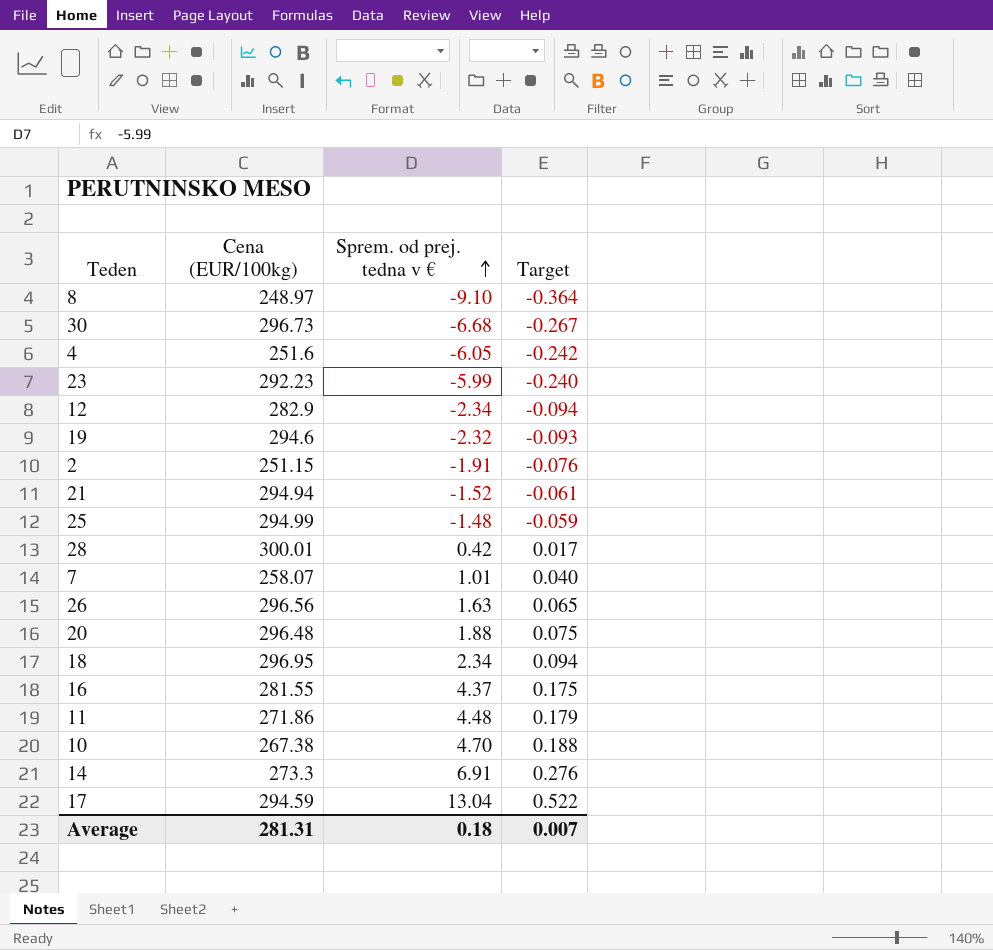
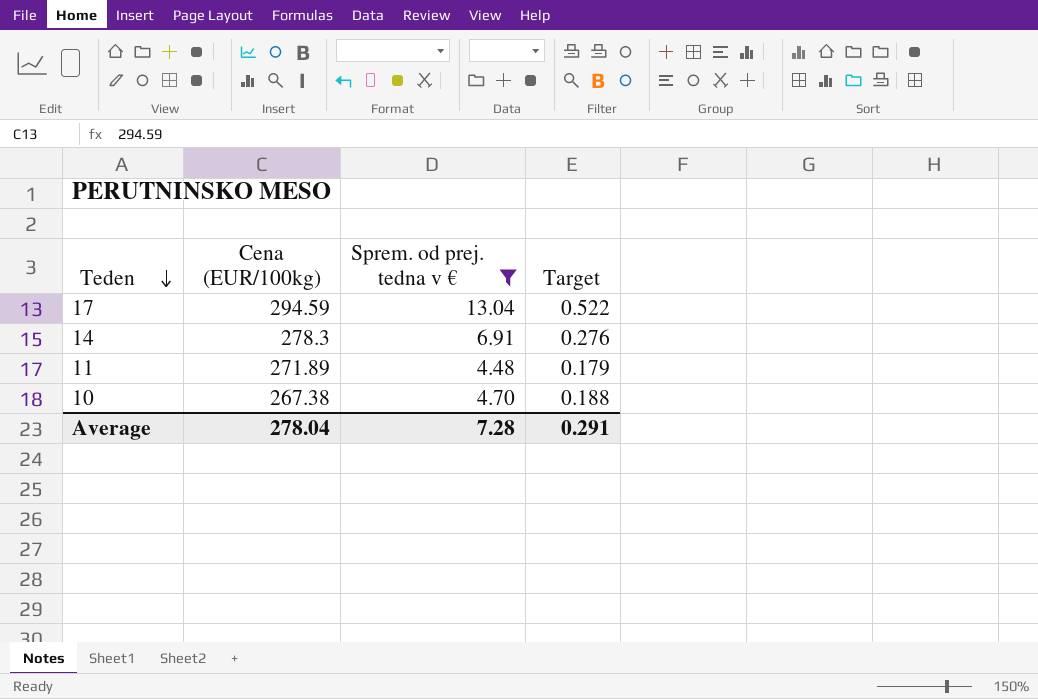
filter: none -> Sprem. od prej. tedna v € >= 4.48
row order: Sprem. od prej. tedna v € ascending -> Teden descending
14 | Cena (EUR/100kg): 273.3 -> 278.3
11 | Cena (EUR/100kg): 271.86 -> 271.89
Average | Cena (EUR/100kg): 281.31 -> 278.04
Average | Sprem. od prej. tedna v €: 0.18 -> 7.28
Average | Target: 0.007 -> 0.291

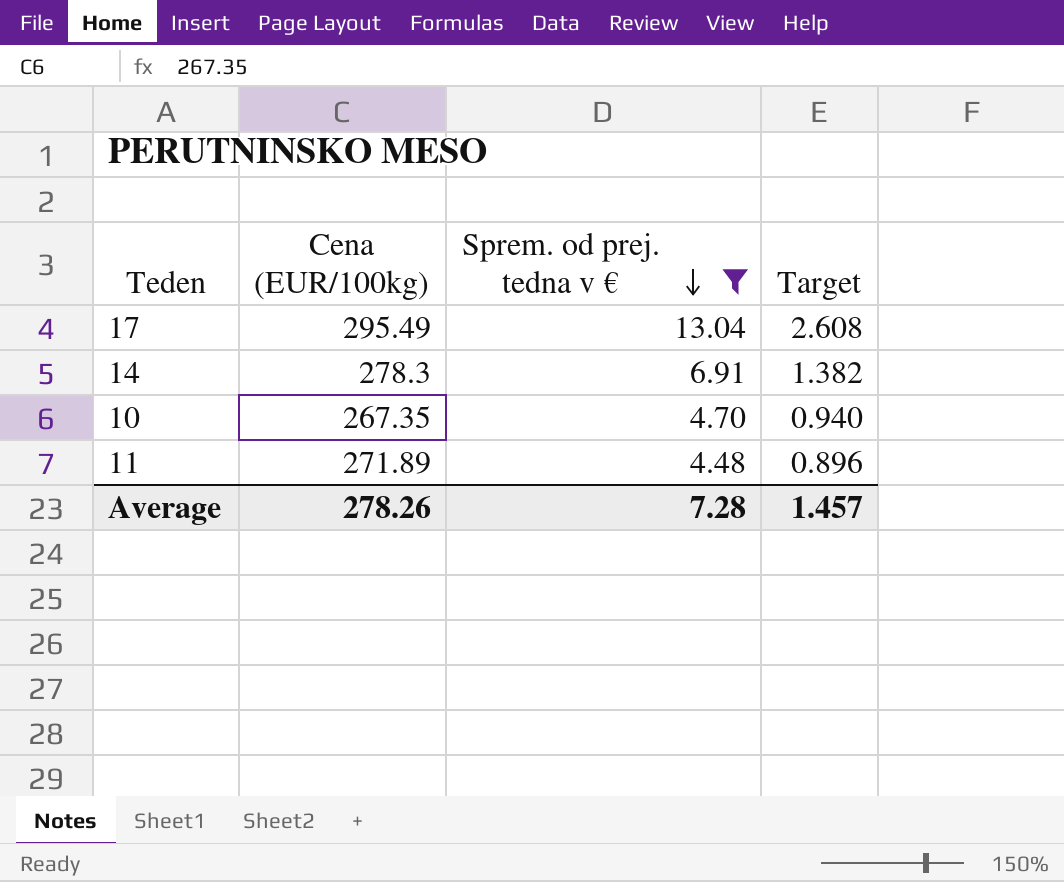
row order: Teden descending -> Sprem. od prej. tedna v € descending
column Target | formula: [Sprem. od prej. tedna v €] * 0.04 -> [Sprem. od prej. tedna v €] * 0.2
17 | Cena (EUR/100kg): 294.59 -> 295.49
10 | Cena (EUR/100kg): 267.38 -> 267.35
Average | Cena (EUR/100kg): 278.04 -> 278.26
Average | Target: 0.291 -> 1.457

